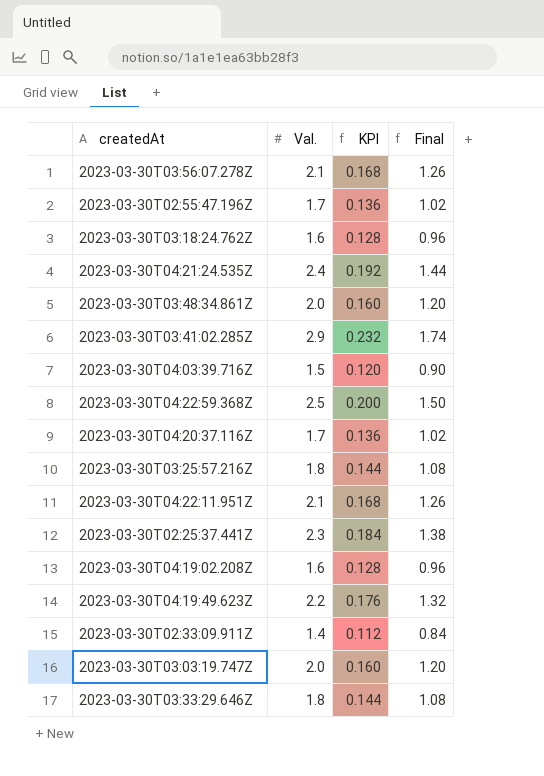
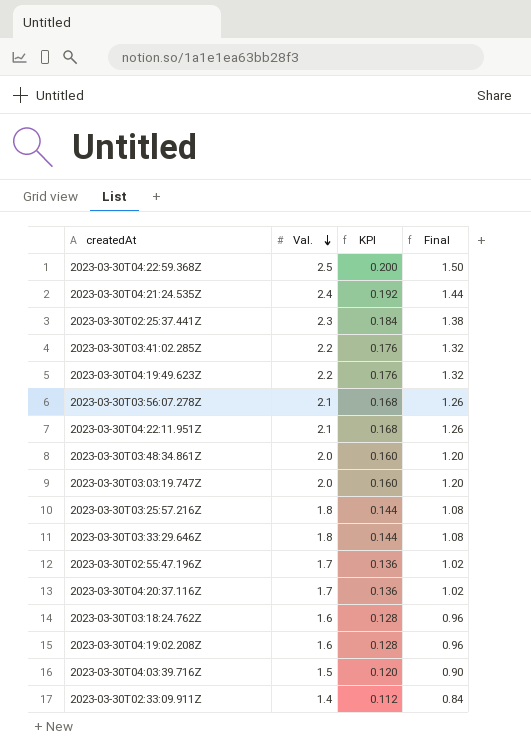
row order: none -> Val. descending
2023-03-30T03:41:02.285Z | Val.: 2.9 -> 2.2
2023-03-30T03:41:02.285Z | KPI: 0.232 -> 0.176
2023-03-30T03:41:02.285Z | Final: 1.74 -> 1.32

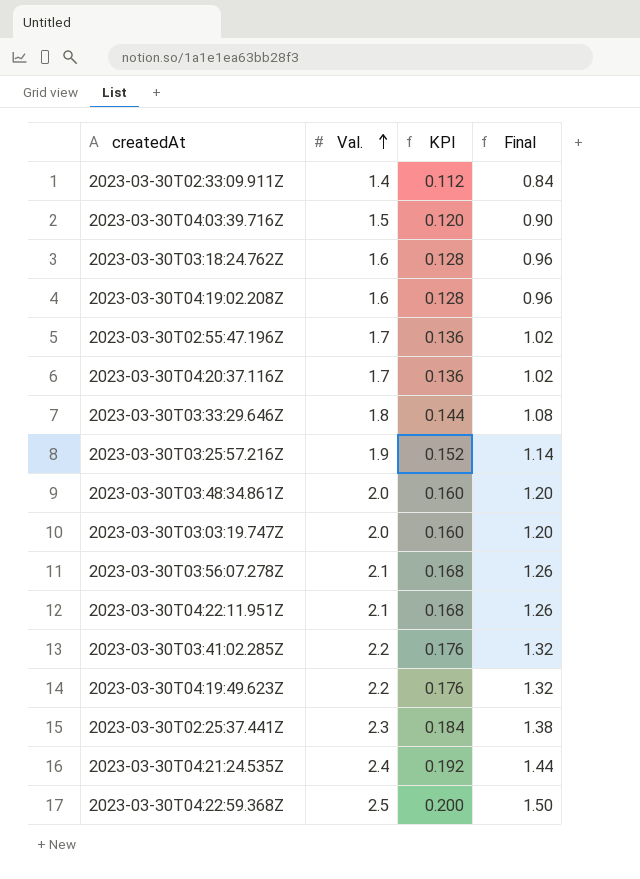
row order: Val. descending -> Val. ascending
2023-03-30T03:25:57.216Z | Val.: 1.8 -> 1.9
2023-03-30T03:25:57.216Z | KPI: 0.144 -> 0.152
2023-03-30T03:25:57.216Z | Final: 1.08 -> 1.14

